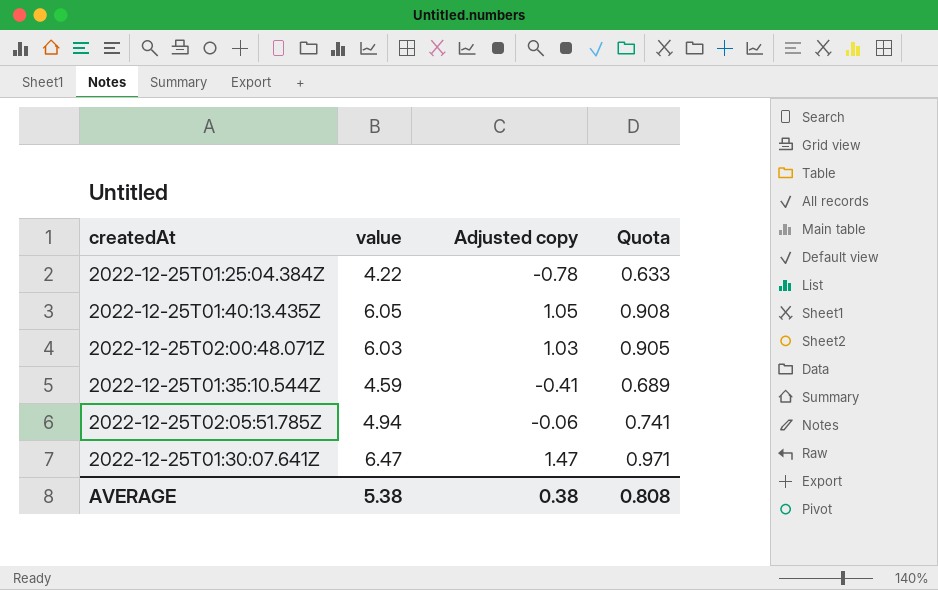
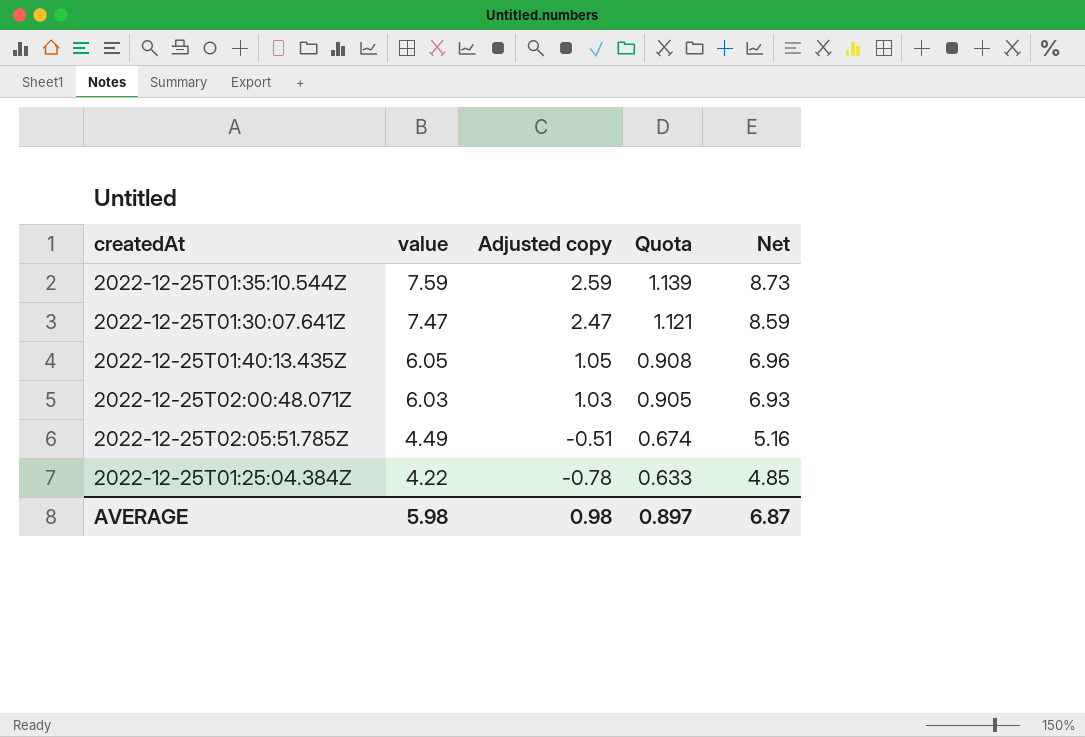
row order: none -> value descending
column Net | formula: none -> [value] * 1.15
2022-12-25T01:35:10.544Z | value: 4.59 -> 7.59
2022-12-25T01:35:10.544Z | Adjusted copy: -0.41 -> 2.59
2022-12-25T01:35:10.544Z | Quota: 0.689 -> 1.139
2022-12-25T01:30:07.641Z | value: 6.47 -> 7.47
2022-12-25T01:30:07.641Z | Adjusted copy: 1.47 -> 2.47
2022-12-25T01:30:07.641Z | Quota: 0.971 -> 1.121
2022-12-25T02:05:51.785Z | value: 4.94 -> 4.49
2022-12-25T02:05:51.785Z | Adjusted copy: -0.06 -> -0.51
2022-12-25T02:05:51.785Z | Quota: 0.741 -> 0.674
AVERAGE | value: 5.38 -> 5.98
AVERAGE | Adjusted copy: 0.38 -> 0.98
AVERAGE | Quota: 0.808 -> 0.897

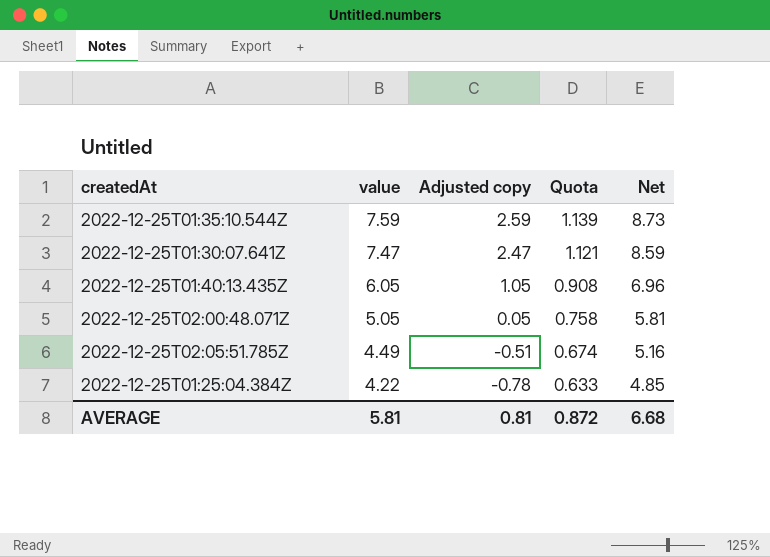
2022-12-25T02:00:48.071Z | value: 6.03 -> 5.05
2022-12-25T02:00:48.071Z | Adjusted copy: 1.03 -> 0.05
2022-12-25T02:00:48.071Z | Quota: 0.905 -> 0.758
2022-12-25T02:00:48.071Z | Net: 6.93 -> 5.81
AVERAGE | value: 5.98 -> 5.81
AVERAGE | Adjusted copy: 0.98 -> 0.81
AVERAGE | Quota: 0.897 -> 0.872
AVERAGE | Net: 6.87 -> 6.68

